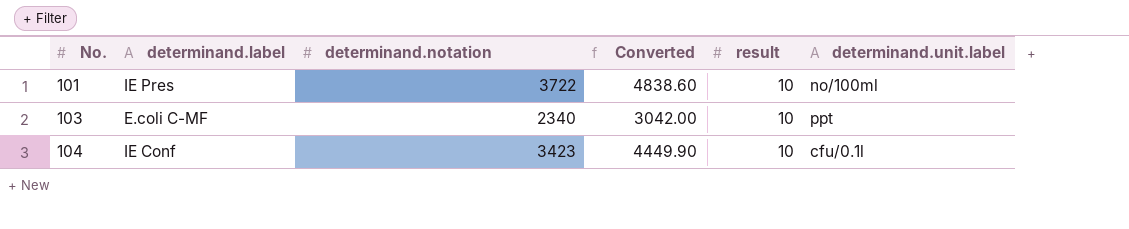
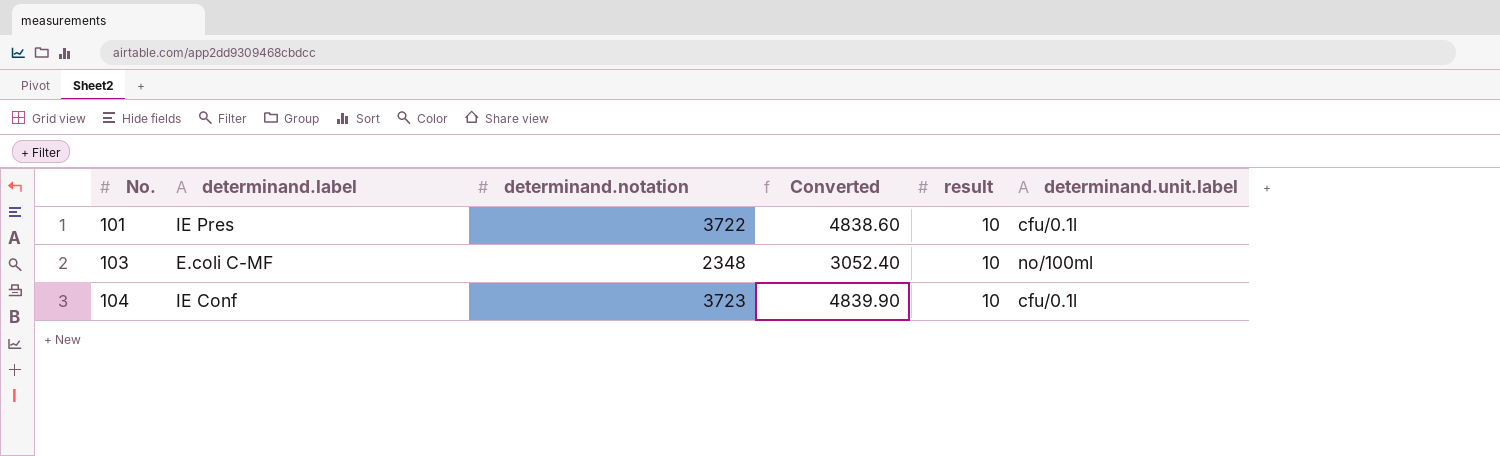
101 | determinand.unit.label: no/100ml -> cfu/0.1l
103 | determinand.notation: 2340 -> 2348
103 | Converted: 3042.00 -> 3052.40
103 | determinand.unit.label: ppt -> no/100ml
104 | determinand.notation: 3423 -> 3723
104 | Converted: 4449.90 -> 4839.90

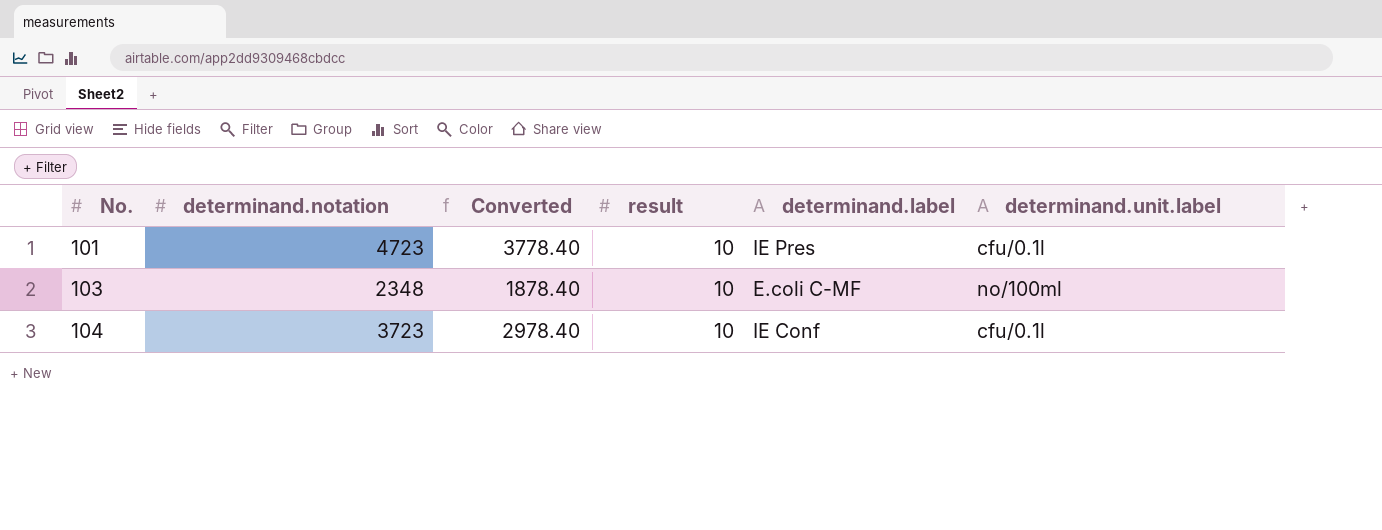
column Converted | formula: [determinand.notation] * 1.3 -> [determinand.notation] * 0.8
column determinand.label | position: 2 -> 5
101 | determinand.notation: 3722 -> 4723

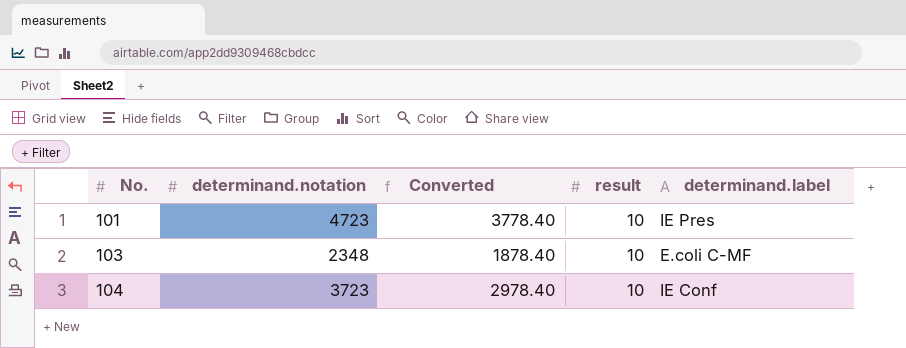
column determinand.unit.label | position: 6 -> none

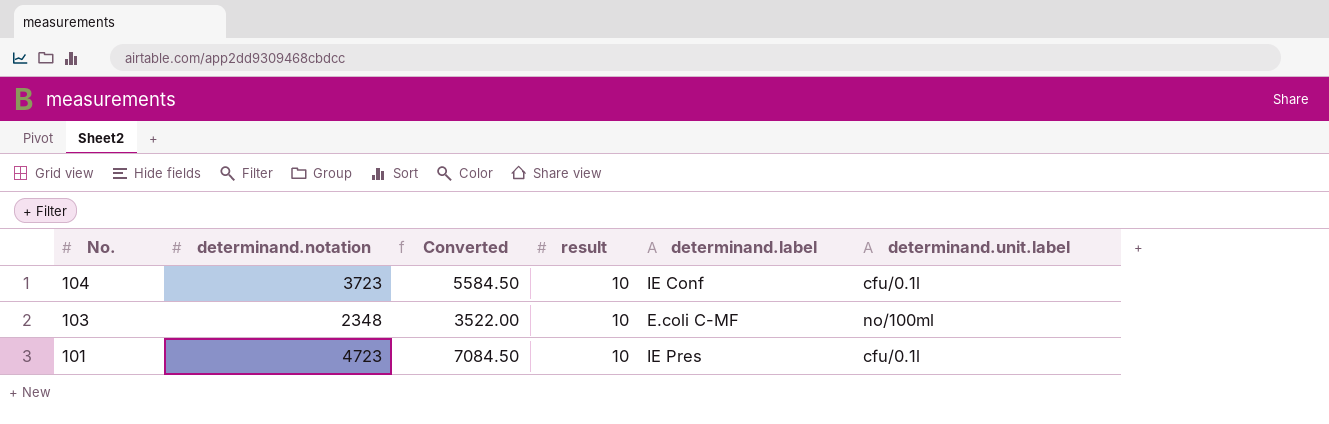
row order: No. ascending -> No. descending
column Converted | formula: [determinand.notation] * 0.8 -> [determinand.notation] * 1.5
column determinand.unit.label | position: none -> 6

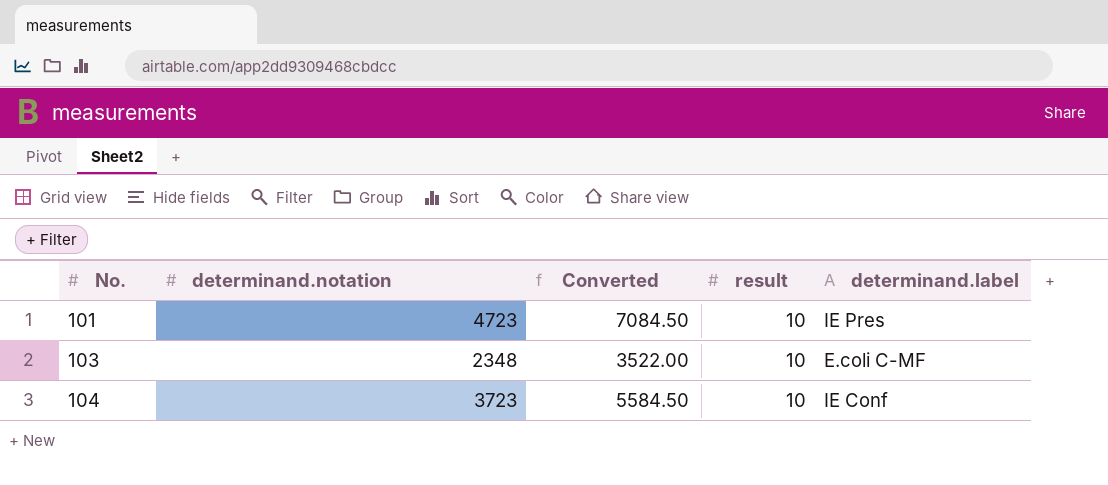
row order: No. descending -> No. ascending
column determinand.unit.label | position: 6 -> none

